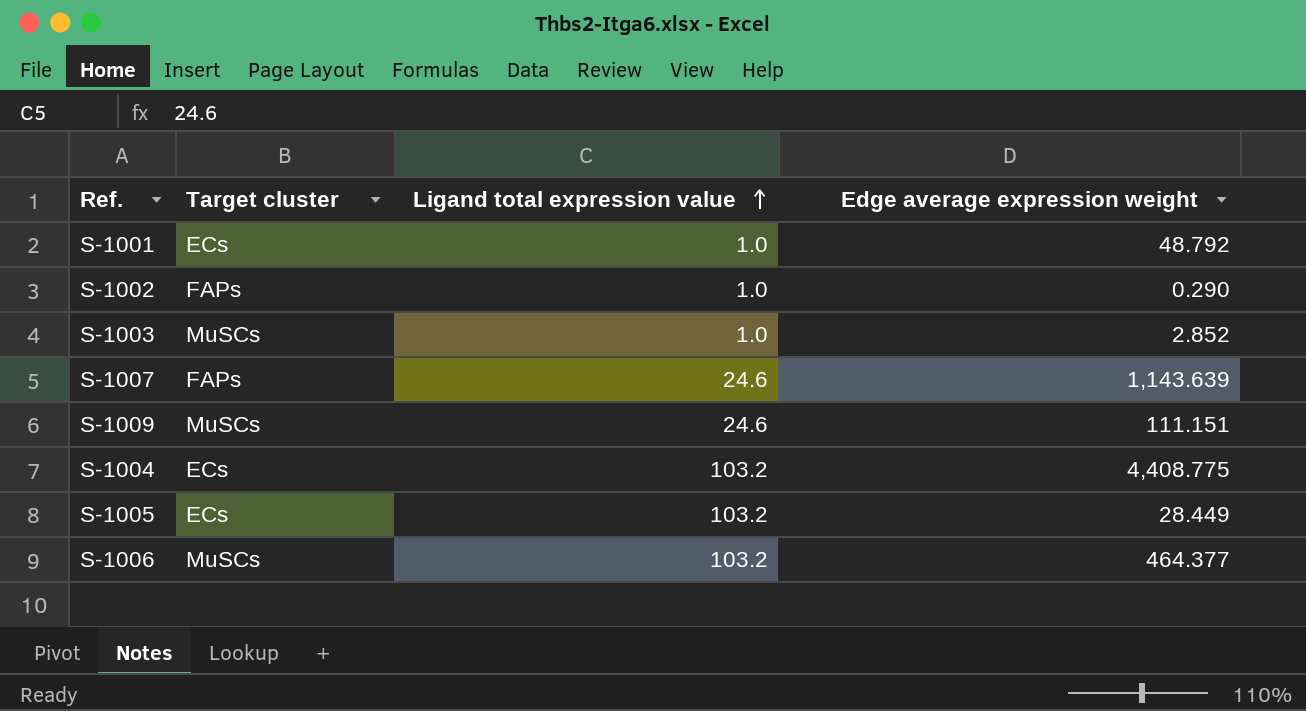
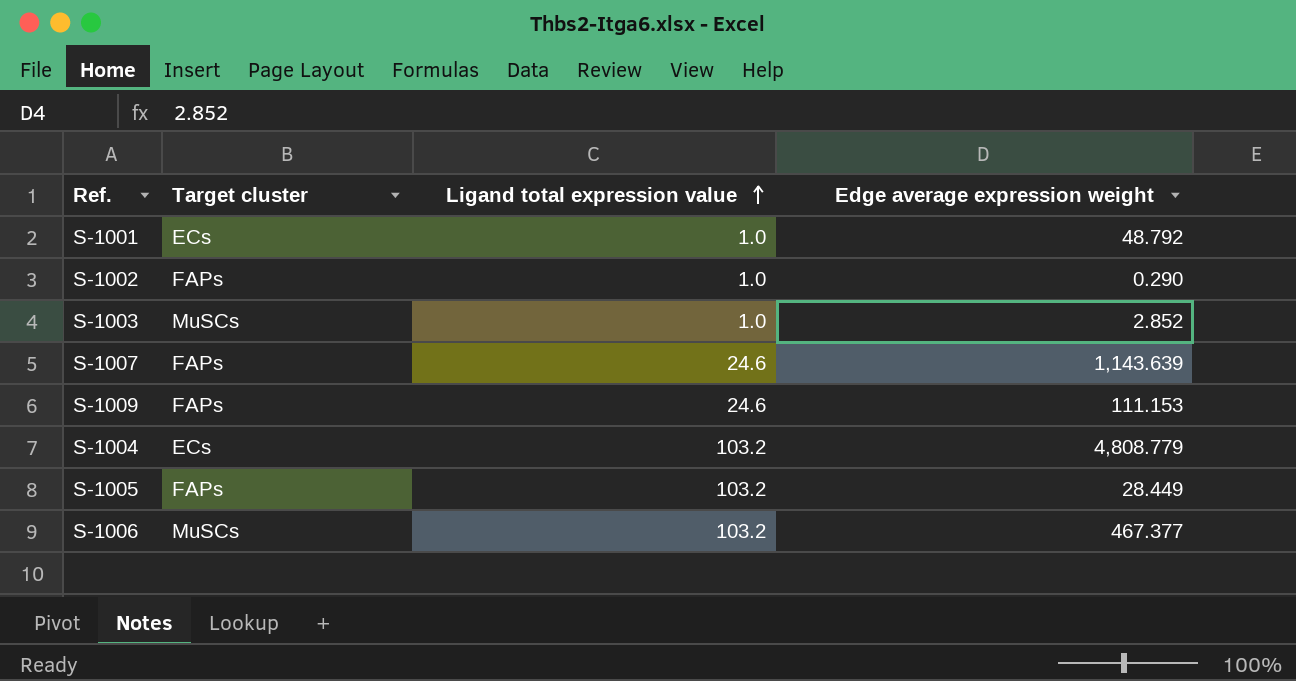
S-1009 | Target cluster: MuSCs -> FAPs
S-1009 | Edge average expression weight: 111.151 -> 111.153
S-1004 | Edge average expression weight: 4,408.775 -> 4,808.779
S-1005 | Target cluster: ECs -> FAPs
S-1006 | Edge average expression weight: 464.377 -> 467.377

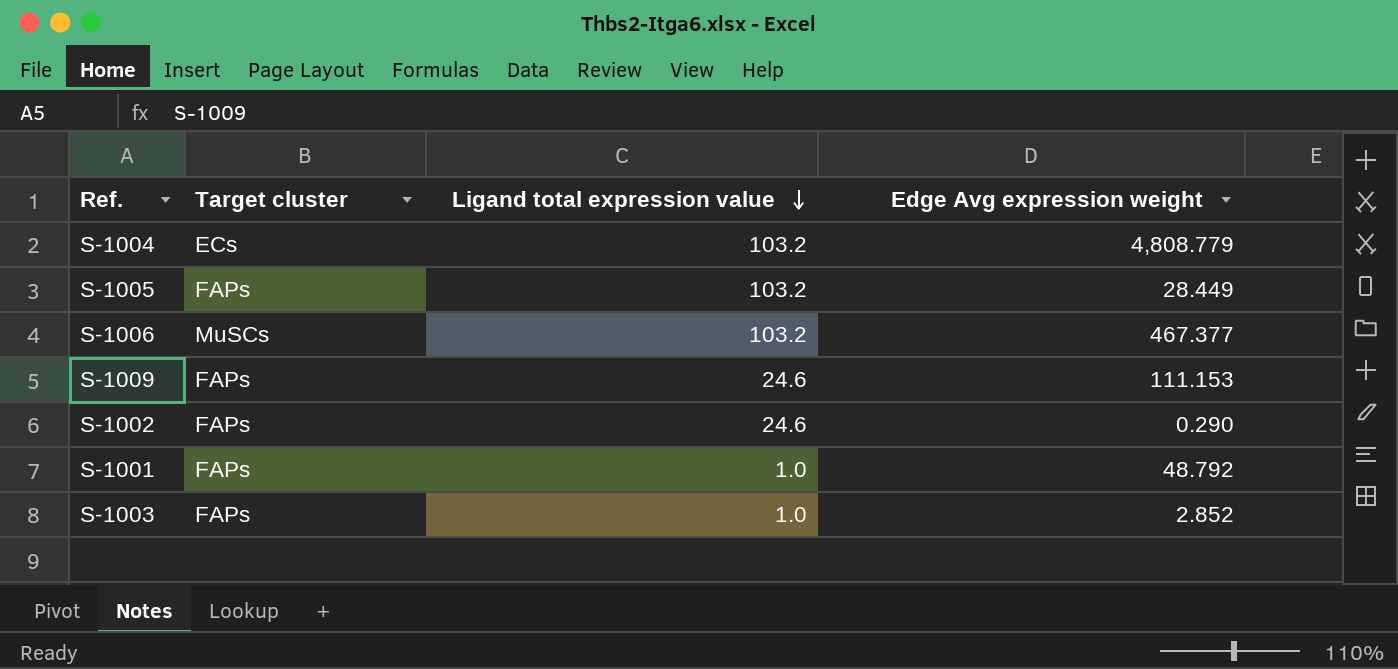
row order: Ligand total expression value ascending -> Ligand total expression value descending
column name: Edge average expression weight -> Edge Avg expression weight
row S-1007: FAPs | 24.6 | 1,143.639 -> none
S-1002 | Ligand total expression value: 1.0 -> 24.6
S-1001 | Target cluster: ECs -> FAPs
S-1003 | Target cluster: MuSCs -> FAPs

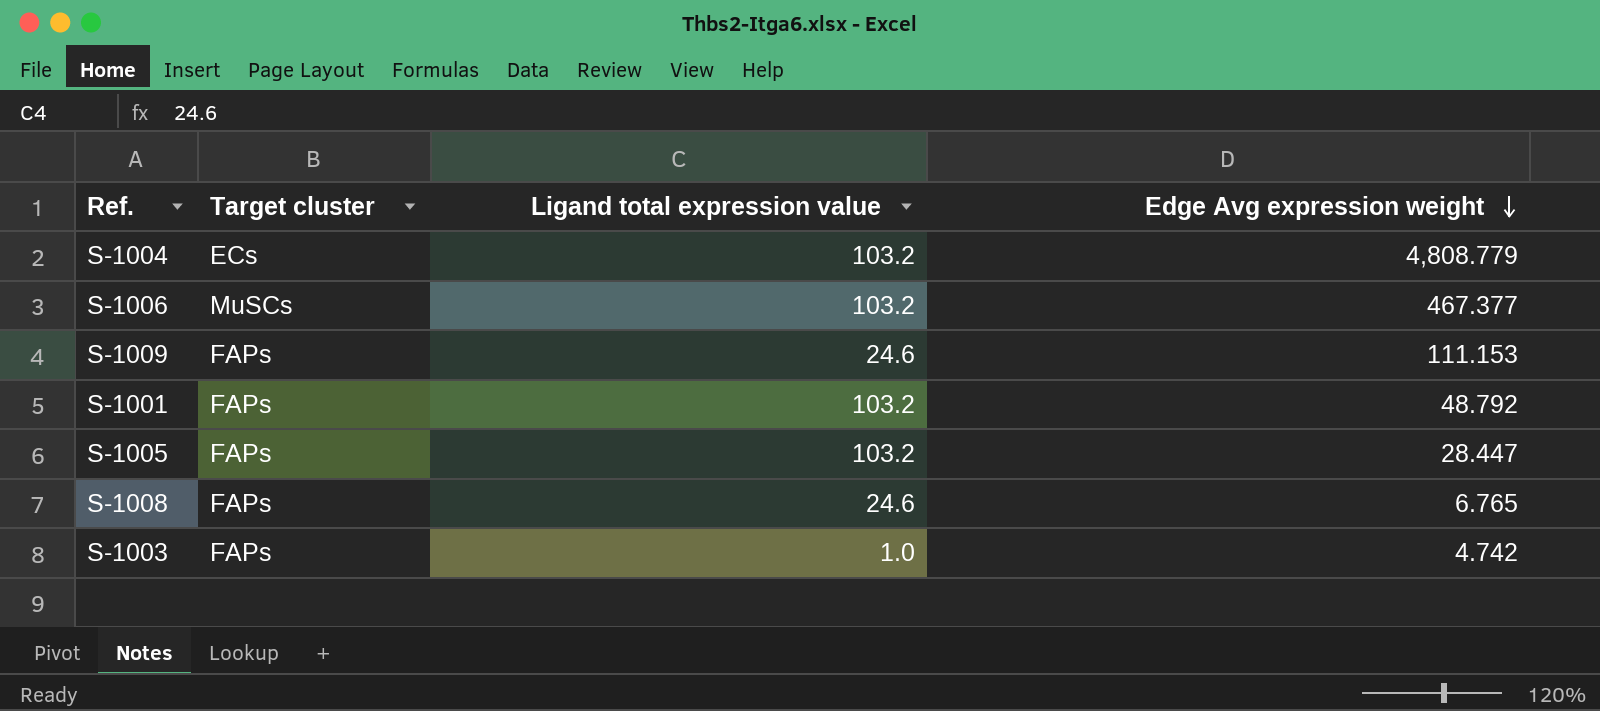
row order: Ligand total expression value descending -> Edge Avg expression weight descending
row S-1002: FAPs | 24.6 | 0.290 -> none
S-1001 | Ligand total expression value: 1.0 -> 103.2
S-1005 | Edge Avg expression weight: 28.449 -> 28.447
row S-1008: none -> FAPs | 24.6 | 6.765
S-1003 | Edge Avg expression weight: 2.852 -> 4.742

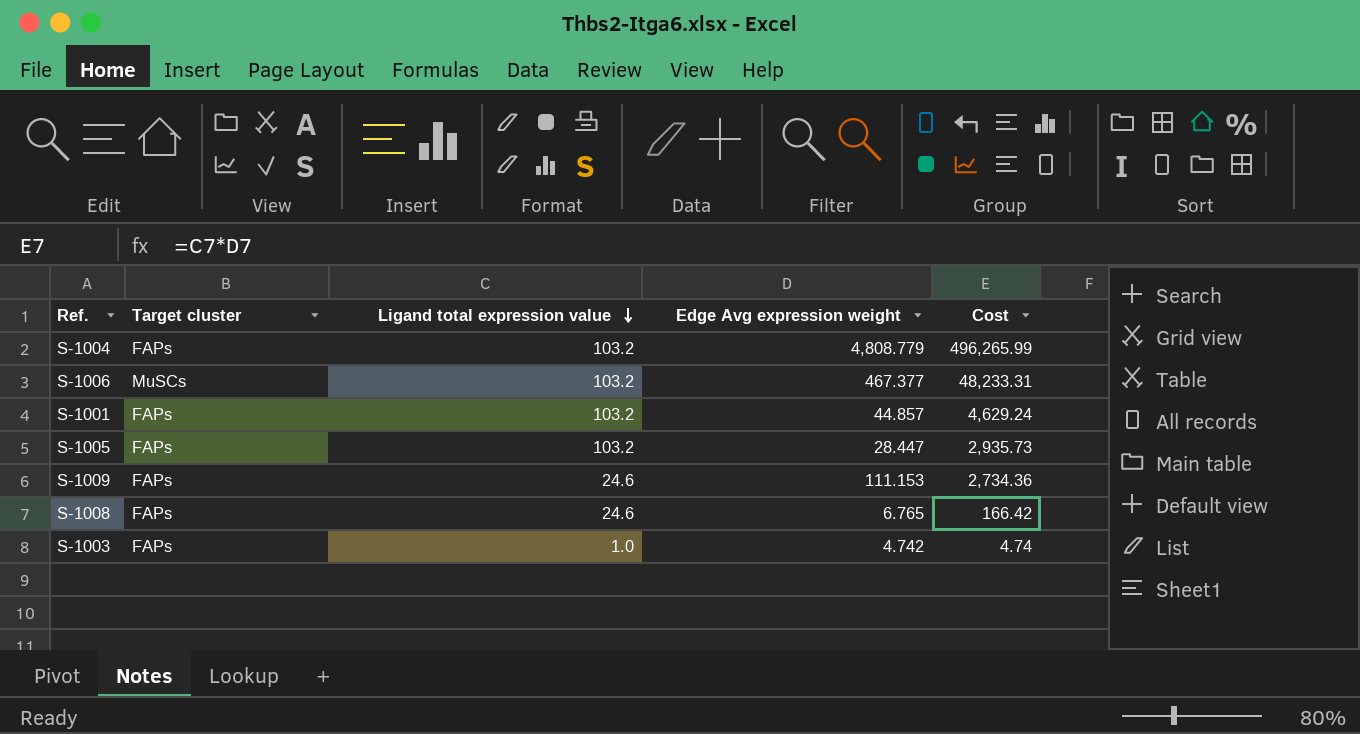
row order: Edge Avg expression weight descending -> Ligand total expression value descending
column Cost | formula: none -> [Ligand total expression value] * [Edge Avg expression weight]
S-1004 | Target cluster: ECs -> FAPs
S-1001 | Edge Avg expression weight: 48.792 -> 44.857

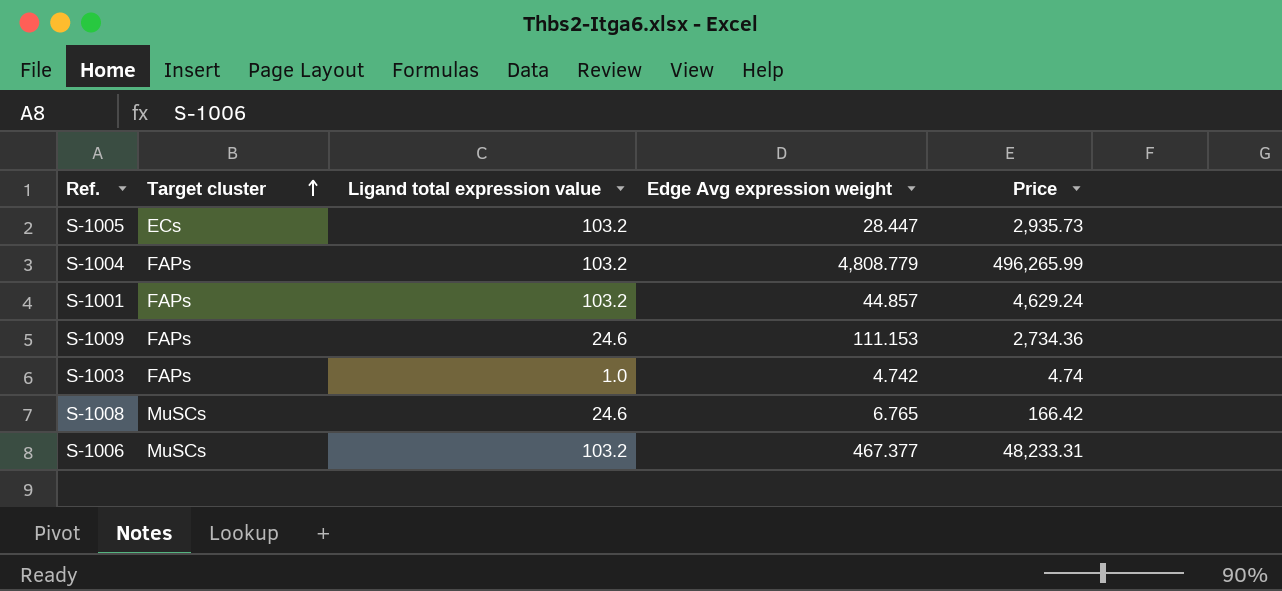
row order: Ligand total expression value descending -> Target cluster ascending
column name: Cost -> Price
S-1005 | Target cluster: FAPs -> ECs
S-1008 | Target cluster: FAPs -> MuSCs

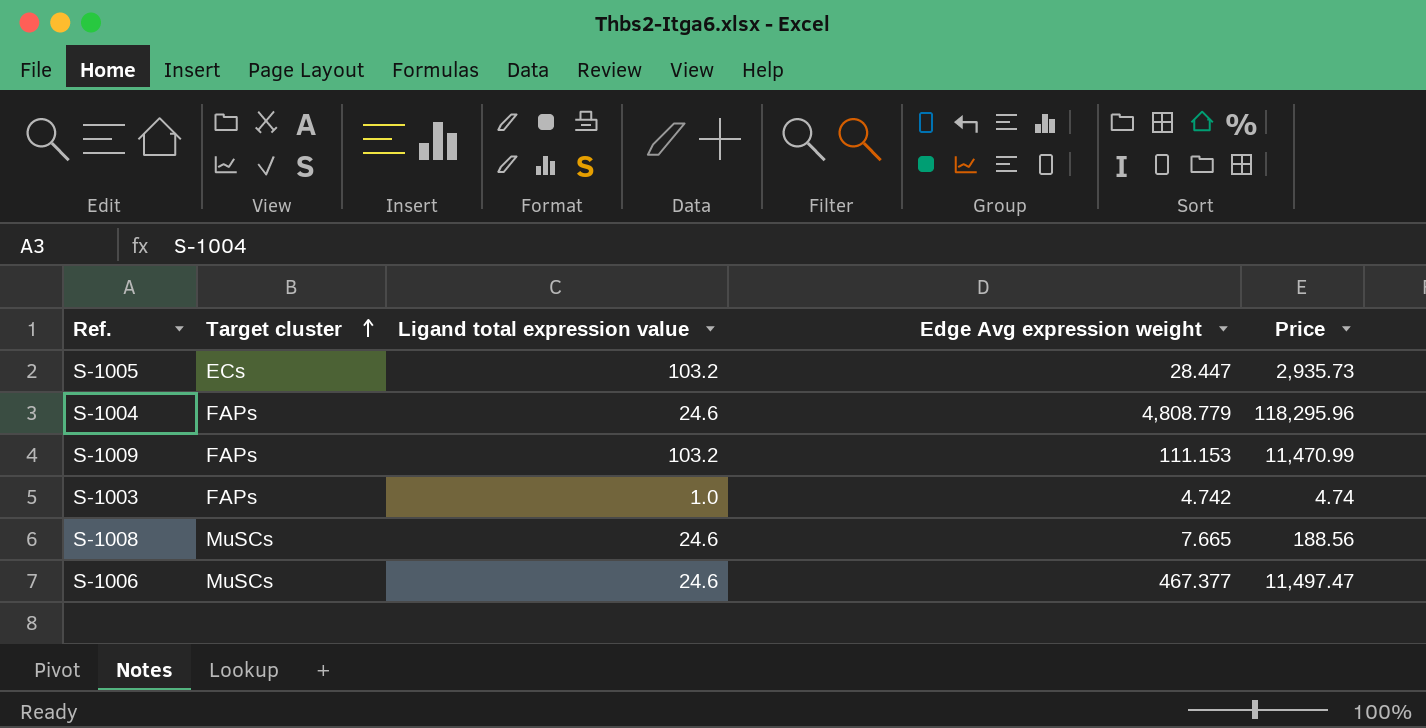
row S-1001: FAPs | 103.2 | 44.857 | 4,629.24 -> none
S-1004 | Ligand total expression value: 103.2 -> 24.6
S-1004 | Price: 496,265.99 -> 118,295.96
S-1009 | Ligand total expression value: 24.6 -> 103.2
S-1009 | Price: 2,734.36 -> 11,470.99
S-1008 | Edge Avg expression weight: 6.765 -> 7.665
S-1008 | Price: 166.42 -> 188.56
S-1006 | Ligand total expression value: 103.2 -> 24.6
S-1006 | Price: 48,233.31 -> 11,497.47

